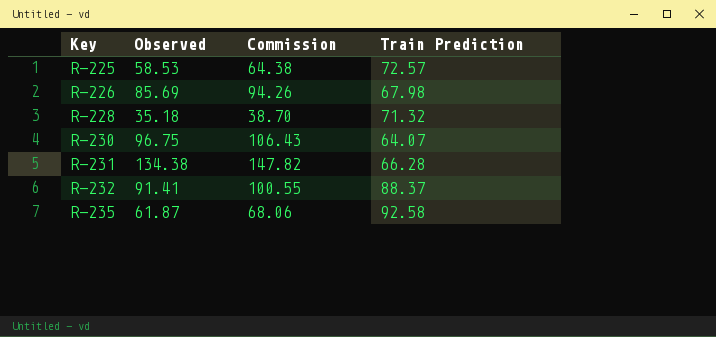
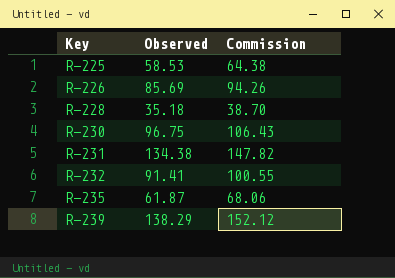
column Train Prediction | position: 4 -> none
row R-239: none -> 138.29 | 152.12

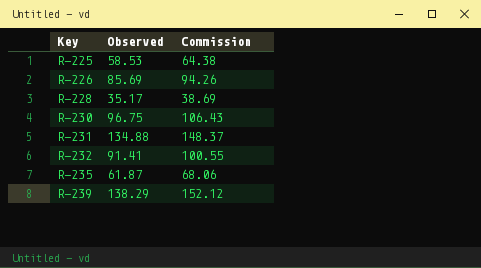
R-228 | Observed: 35.18 -> 35.17
R-228 | Commission: 38.70 -> 38.69
R-231 | Observed: 134.38 -> 134.88
R-231 | Commission: 147.82 -> 148.37

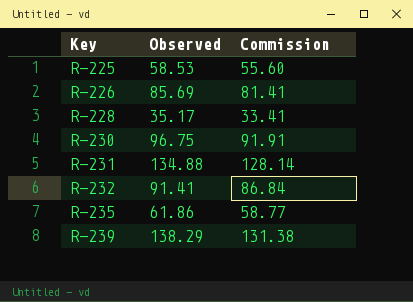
column Commission | formula: [Observed] * 1.1 -> [Observed] * 0.95
R-235 | Observed: 61.87 -> 61.86

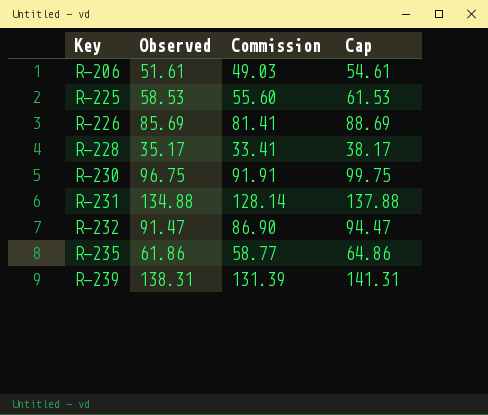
column Cap | formula: none -> [Observed] + 3
row R-206: none -> 51.61 | 49.03 | 54.61
R-232 | Observed: 91.41 -> 91.47
R-232 | Commission: 86.84 -> 86.90
R-239 | Observed: 138.29 -> 138.31
R-239 | Commission: 131.38 -> 131.39

